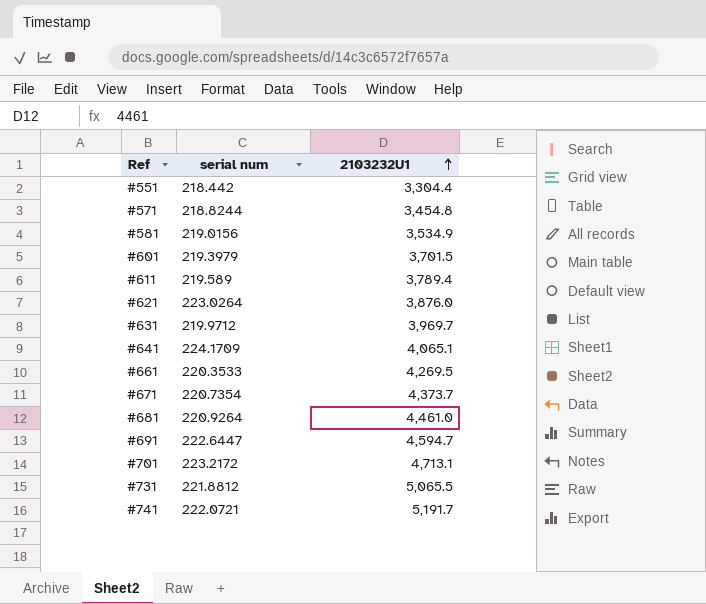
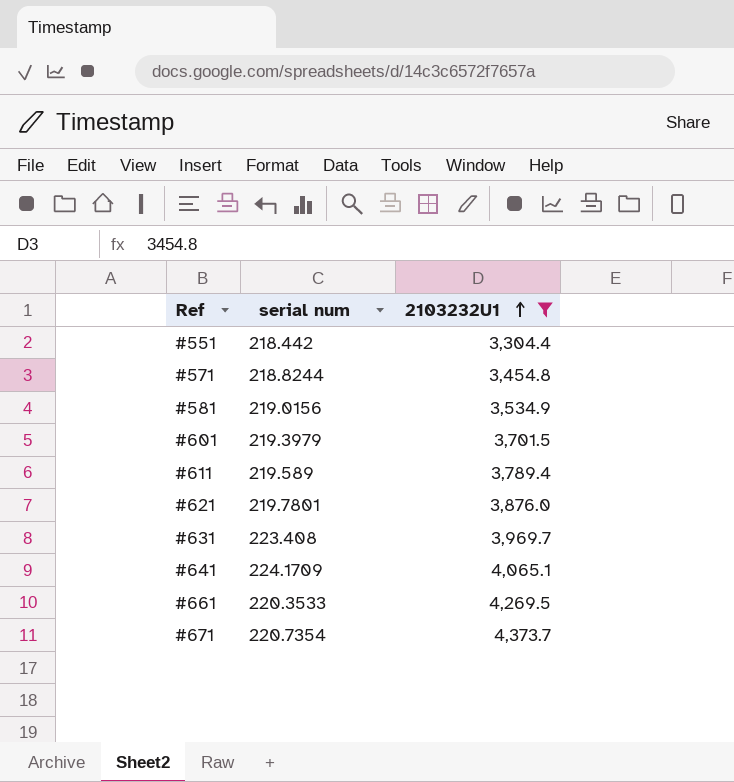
filter: none -> 2103232U1 <= 4,373.7
#621 | serial num: 223.0264 -> 219.7801
#631 | serial num: 219.9712 -> 223.408

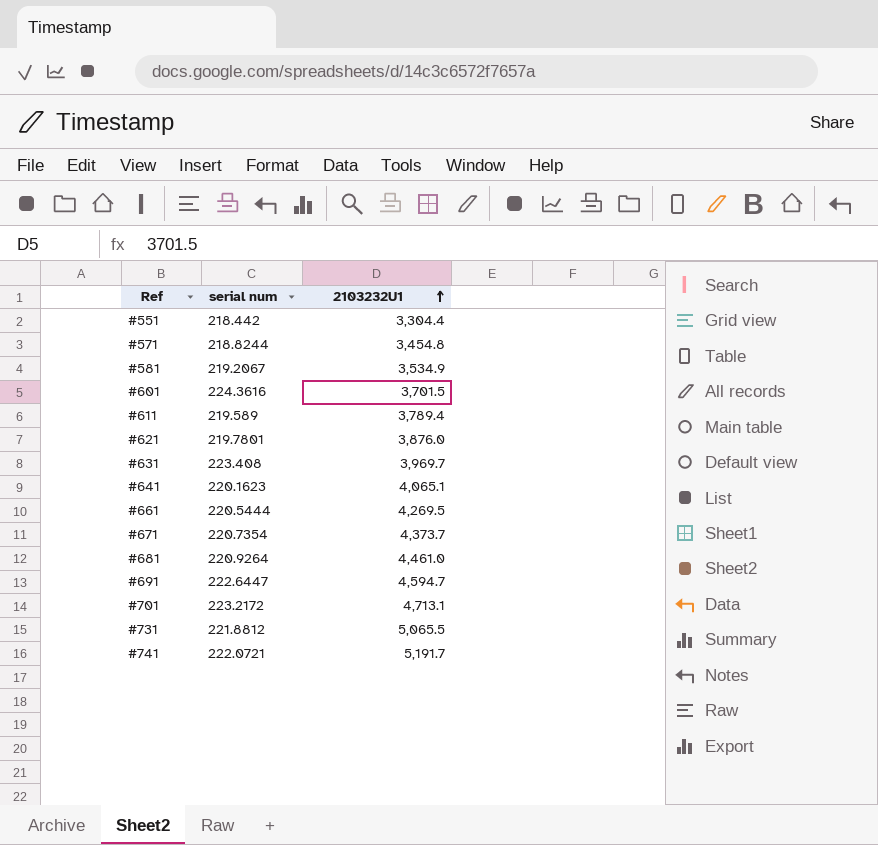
filter: 2103232U1 <= 4,373.7 -> none
#581 | serial num: 219.0156 -> 219.2067
#601 | serial num: 219.3979 -> 224.3616
#641 | serial num: 224.1709 -> 220.1623
#661 | serial num: 220.3533 -> 220.5444

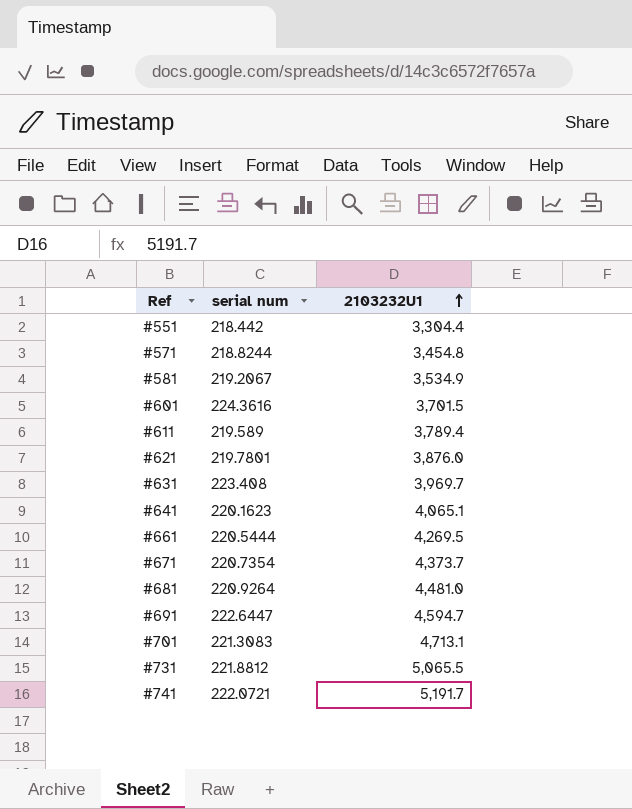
#681 | 2103232U1: 4,461.0 -> 4,481.0
#701 | serial num: 223.2172 -> 221.3083

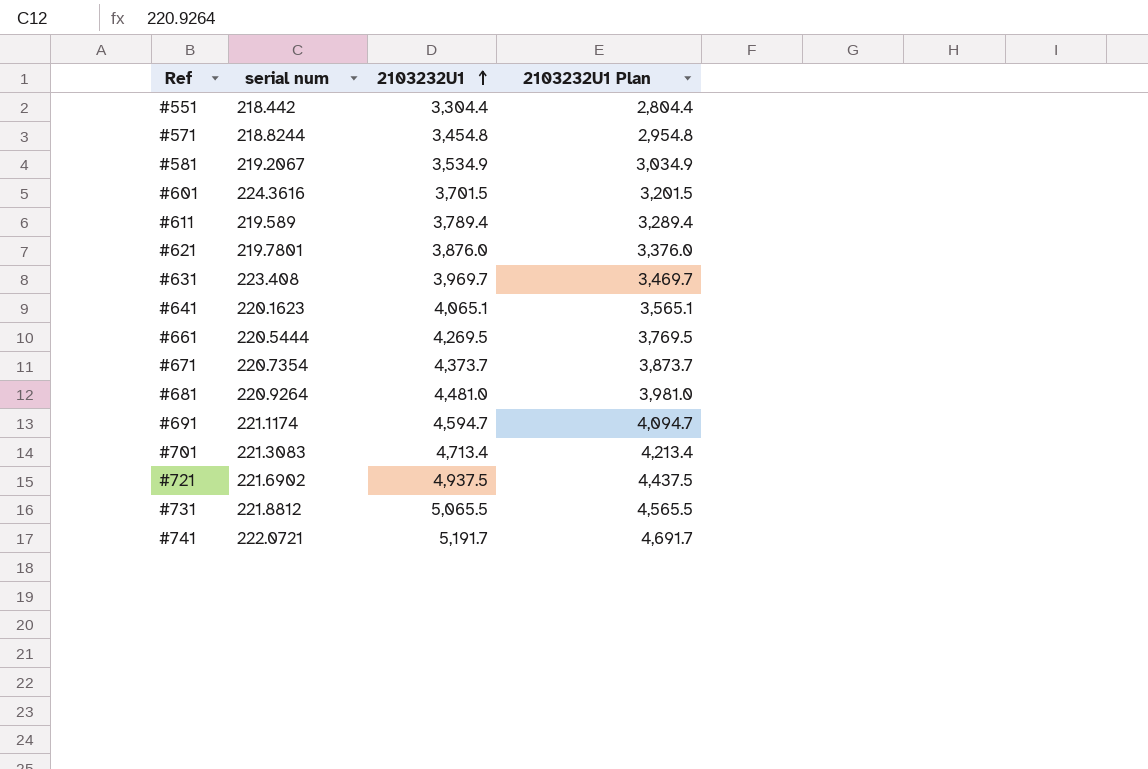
column 2103232U1 Plan | formula: none -> [2103232U1] - 500
#691 | serial num: 222.6447 -> 221.1174
#701 | 2103232U1: 4,713.1 -> 4,713.4
row #721: none -> 221.6902 | 4,937.5 | 4,437.5

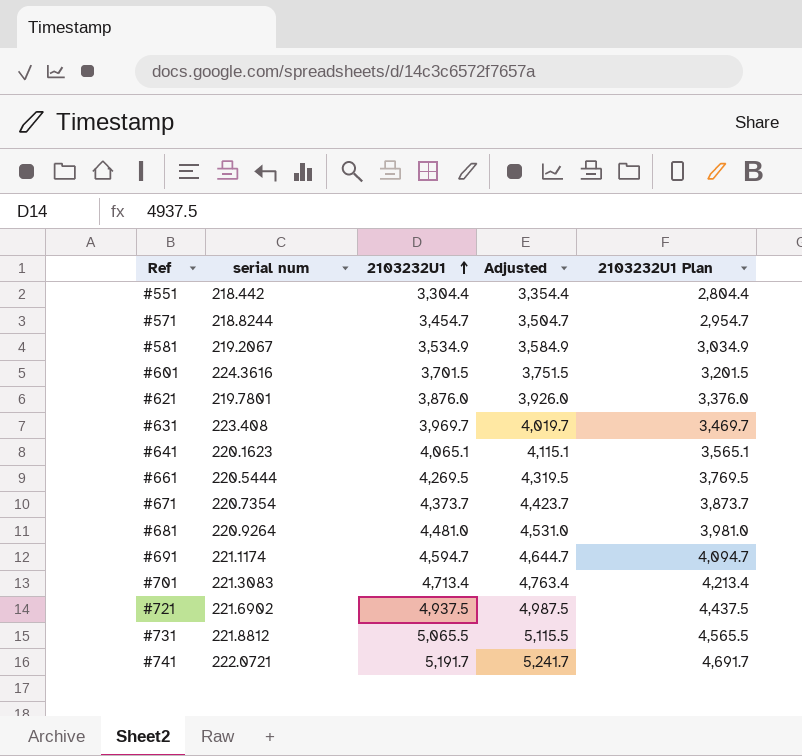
column Adjusted | formula: none -> [2103232U1] + 50
row #611: 219.589 | 3,789.4 | 3,289.4 -> none
#571 | 2103232U1: 3,454.8 -> 3,454.7
#571 | 2103232U1 Plan: 2,954.8 -> 2,954.7

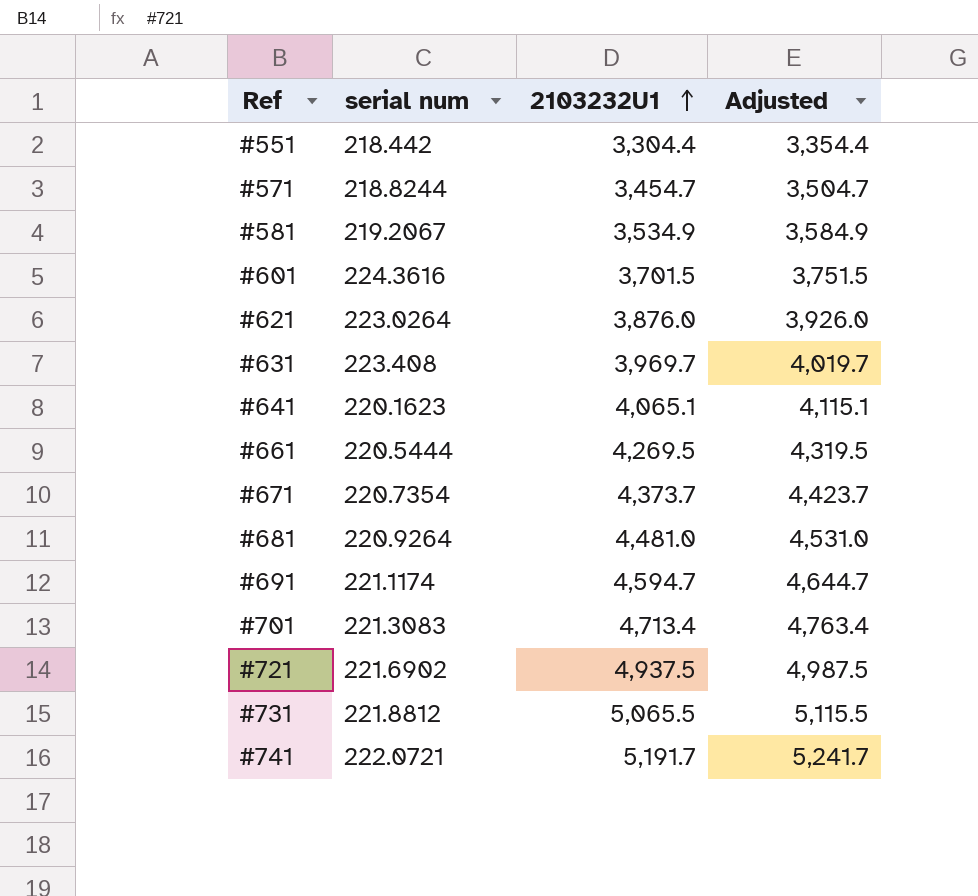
column 2103232U1 Plan | formula: [2103232U1] - 500 -> none
#621 | serial num: 219.7801 -> 223.0264

